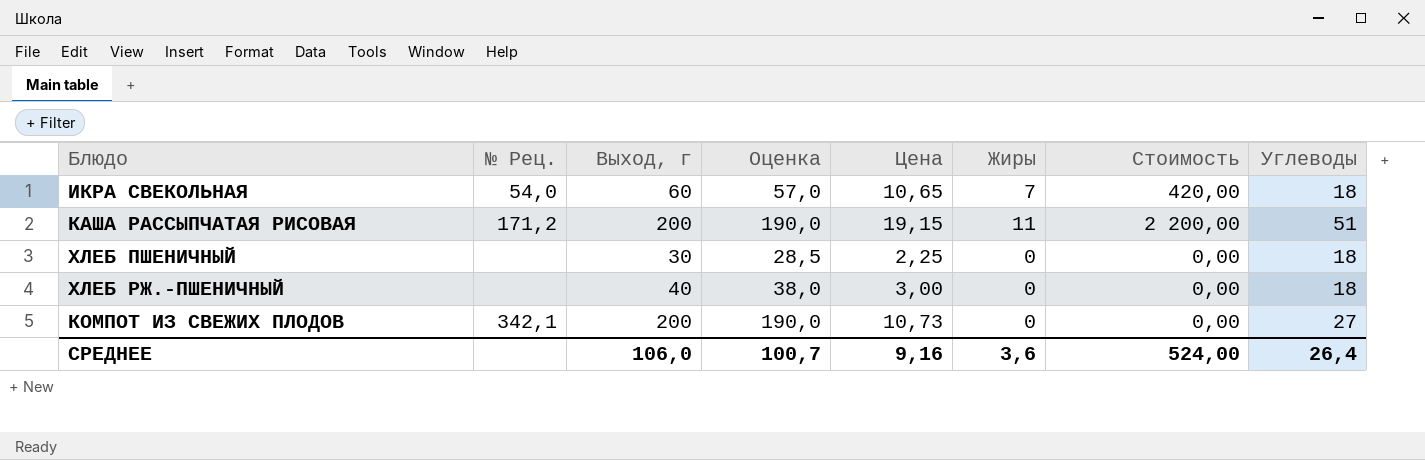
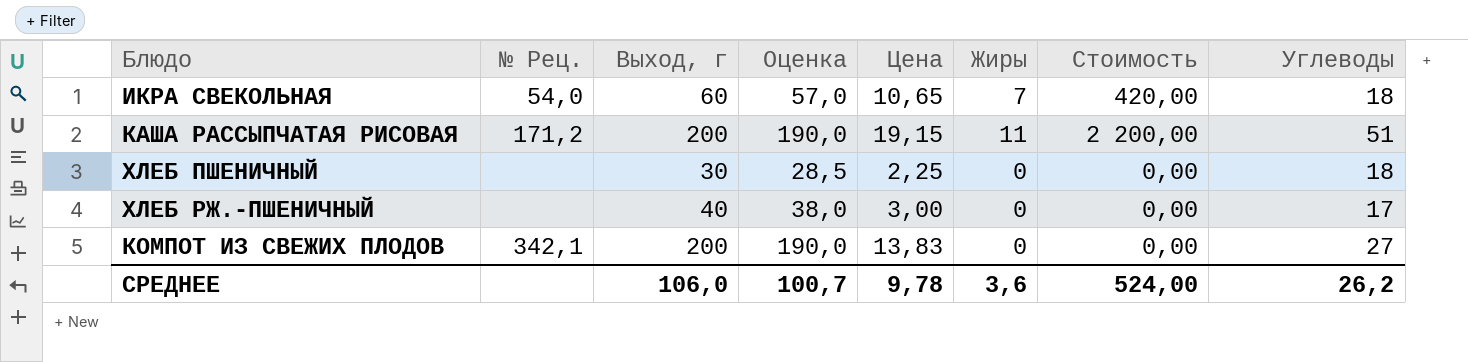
ХЛЕБ РЖ.-ПШЕНИЧНЫЙ | Углеводы: 18 -> 17
КОМПОТ ИЗ СВЕЖИХ ПЛОДОВ | Цена: 10,73 -> 13,83
СРЕДНЕЕ | Цена: 9,16 -> 9,78
СРЕДНЕЕ | Углеводы: 26,4 -> 26,2

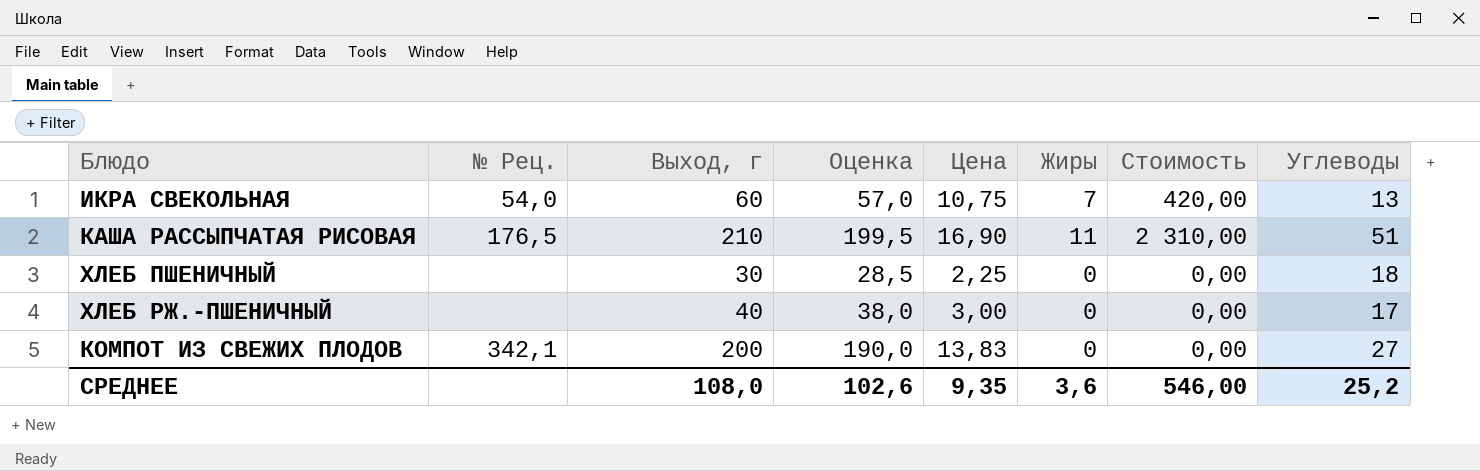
ИКРА СВЕКОЛЬНАЯ | Цена: 10,65 -> 10,75
ИКРА СВЕКОЛЬНАЯ | Углеводы: 18 -> 13
КАША РАССЫПЧАТАЯ РИСОВАЯ | № Рец.: 171,2 -> 176,5
КАША РАССЫПЧАТАЯ РИСОВАЯ | Выход, г: 200 -> 210
КАША РАССЫПЧАТАЯ РИСОВАЯ | Оценка: 190,0 -> 199,5
КАША РАССЫПЧАТАЯ РИСОВАЯ | Цена: 19,15 -> 16,90
КАША РАССЫПЧАТАЯ РИСОВАЯ | Стоимость: 2 200,00 -> 2 310,00
СРЕДНЕЕ | Выход, г: 106,0 -> 108,0
СРЕДНЕЕ | Оценка: 100,7 -> 102,6
СРЕДНЕЕ | Цена: 9,78 -> 9,35
СРЕДНЕЕ | Стоимость: 524,00 -> 546,00
СРЕДНЕЕ | Углеводы: 26,2 -> 25,2

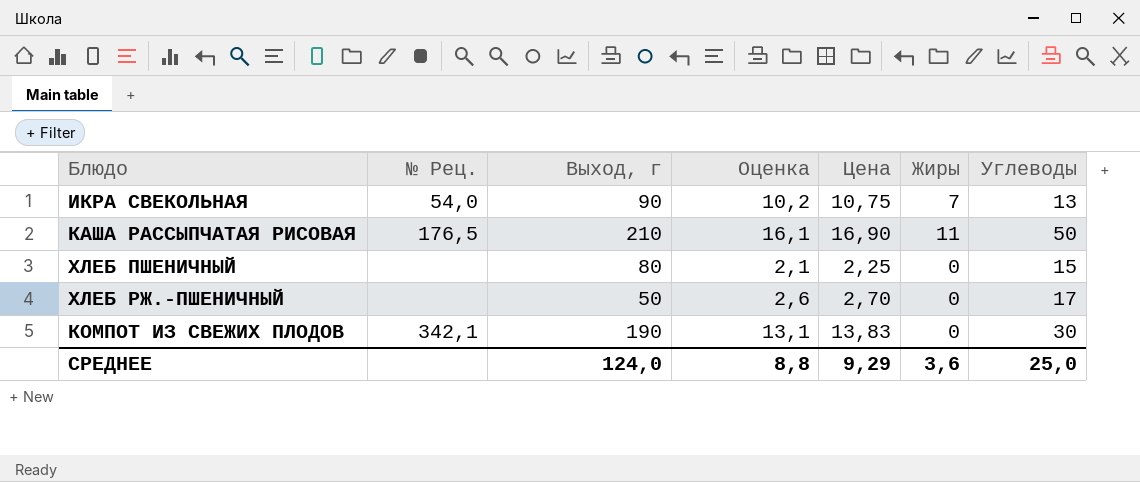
column Стоимость | formula: [Выход, г] * [Жиры] -> none
column Оценка | formula: [Выход, г] * 0,95 -> [Цена] * 0,95
ИКРА СВЕКОЛЬНАЯ | Выход, г: 60 -> 90
КАША РАССЫПЧАТАЯ РИСОВАЯ | Углеводы: 51 -> 50
ХЛЕБ ПШЕНИЧНЫЙ | Выход, г: 30 -> 80
ХЛЕБ ПШЕНИЧНЫЙ | Углеводы: 18 -> 15
ХЛЕБ РЖ.-ПШЕНИЧНЫЙ | Выход, г: 40 -> 50
ХЛЕБ РЖ.-ПШЕНИЧНЫЙ | Цена: 3,00 -> 2,70
КОМПОТ ИЗ СВЕЖИХ ПЛОДОВ | Выход, г: 200 -> 190
КОМПОТ ИЗ СВЕЖИХ ПЛОДОВ | Углеводы: 27 -> 30
СРЕДНЕЕ | Выход, г: 108,0 -> 124,0
СРЕДНЕЕ | Оценка: 102,6 -> 8,8
СРЕДНЕЕ | Цена: 9,35 -> 9,29
СРЕДНЕЕ | Углеводы: 25,2 -> 25,0

